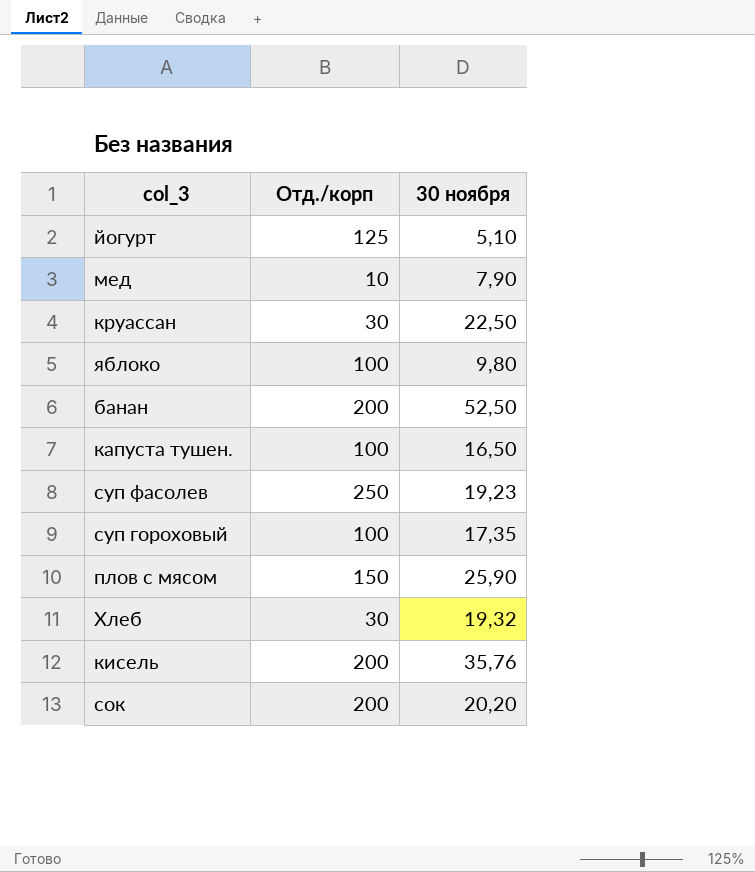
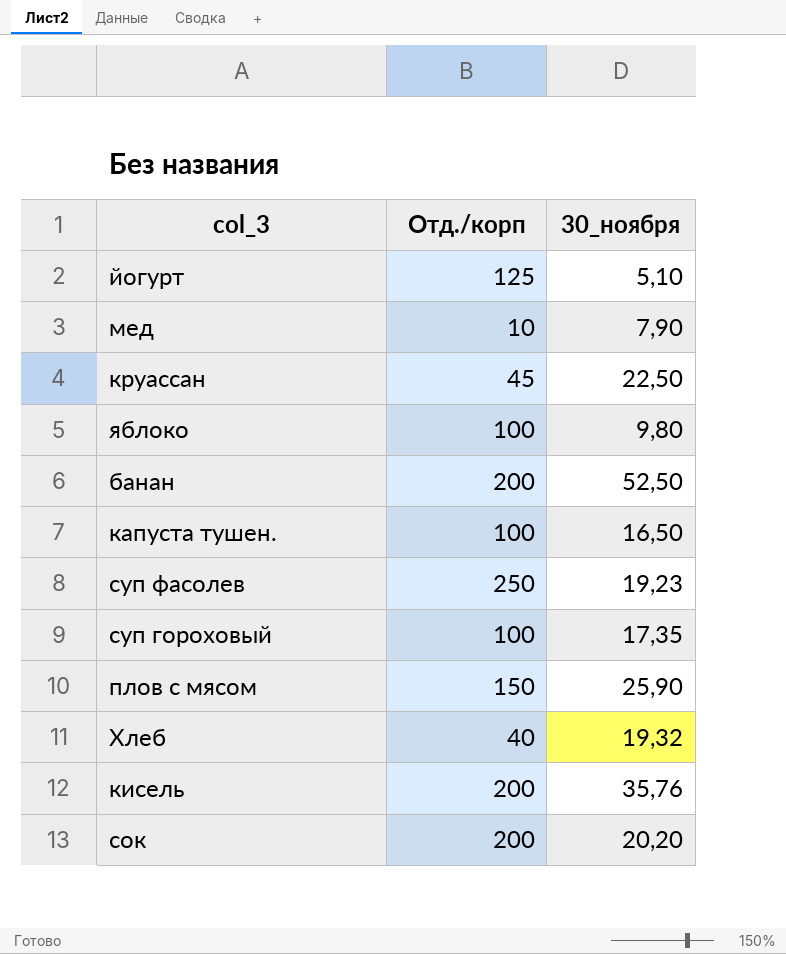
column name: 30 ноября -> 30_ноября
круассан | Отд./корп: 30 -> 45
Хлеб | Отд./корп: 30 -> 40

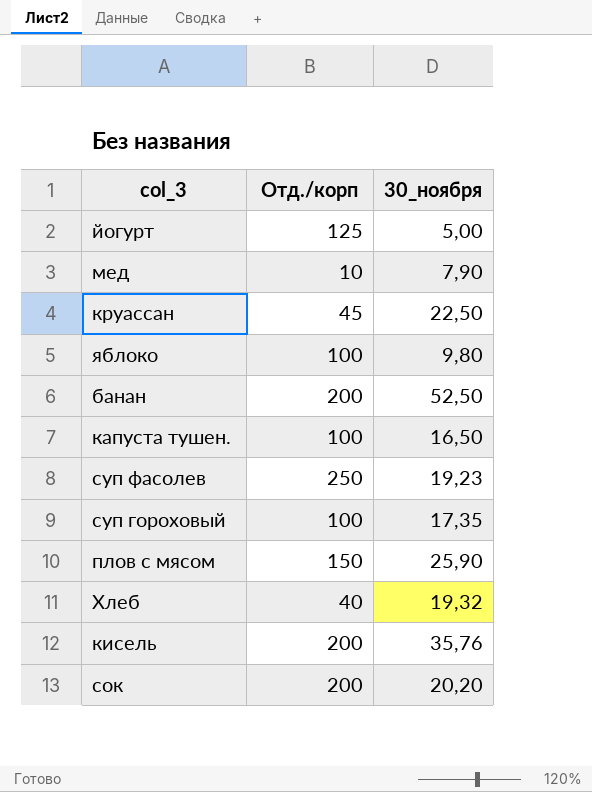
йогурт | 30_ноября: 5,10 -> 5,00

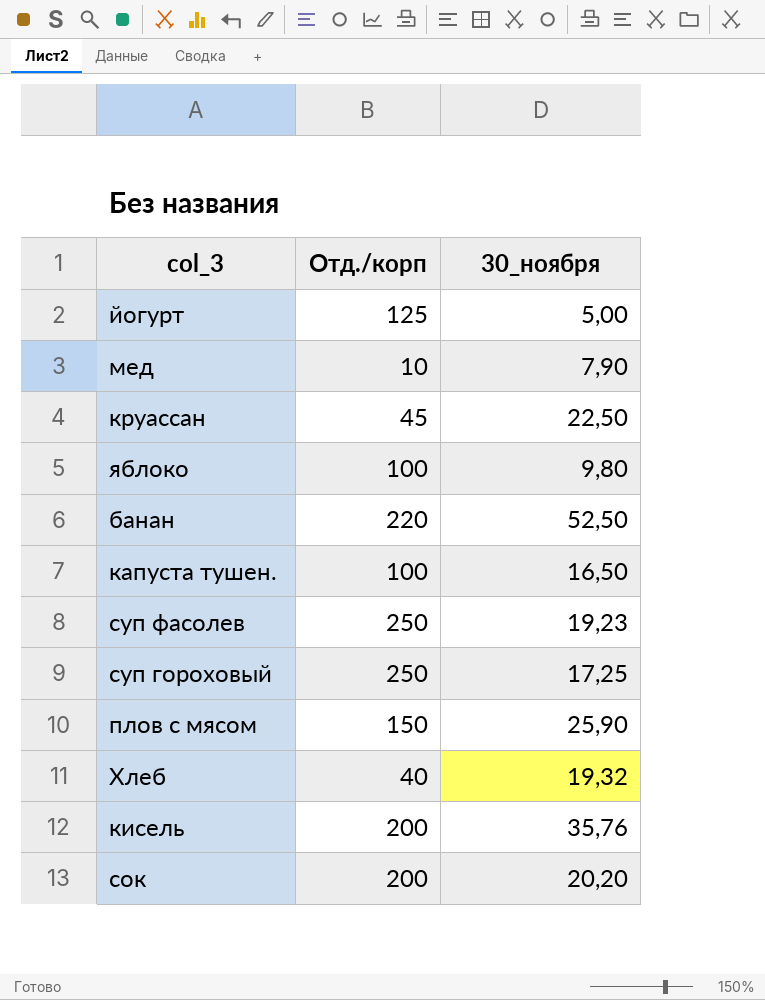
банан | Отд./корп: 200 -> 220
суп гороховый | Отд./корп: 100 -> 250
суп гороховый | 30_ноября: 17,35 -> 17,25

